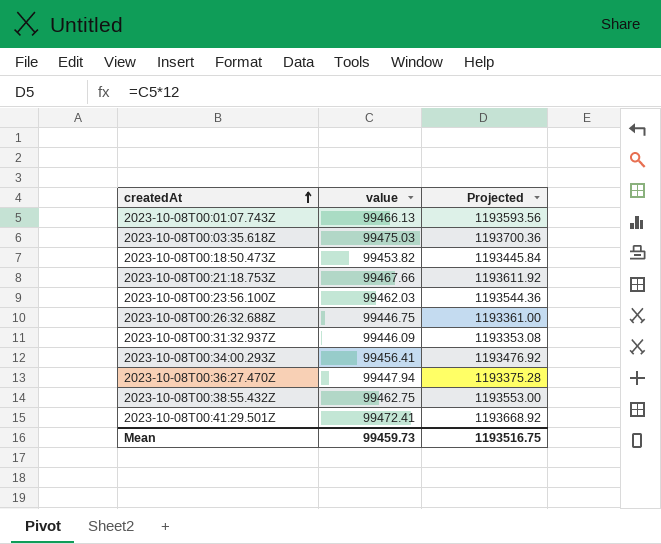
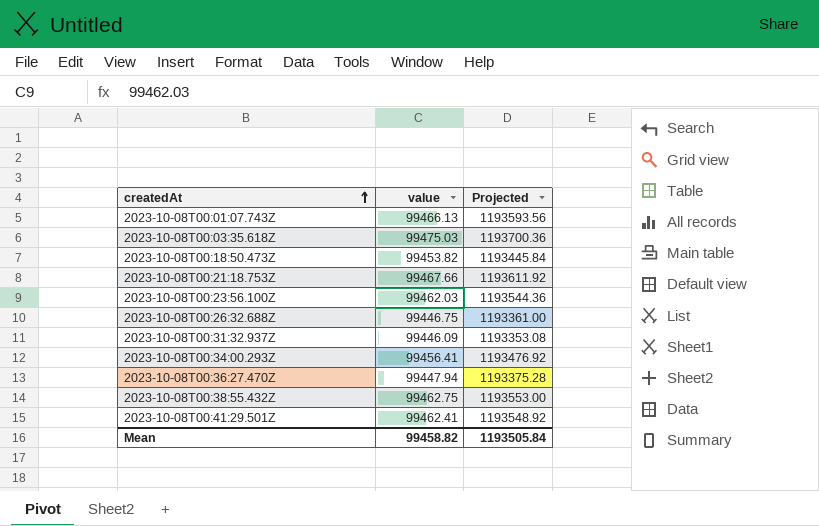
2023-10-08T00:41:29.501Z | value: 99472.41 -> 99462.41
2023-10-08T00:41:29.501Z | Projected: 1193668.92 -> 1193548.92
Mean | value: 99459.73 -> 99458.82
Mean | Projected: 1193516.75 -> 1193505.84

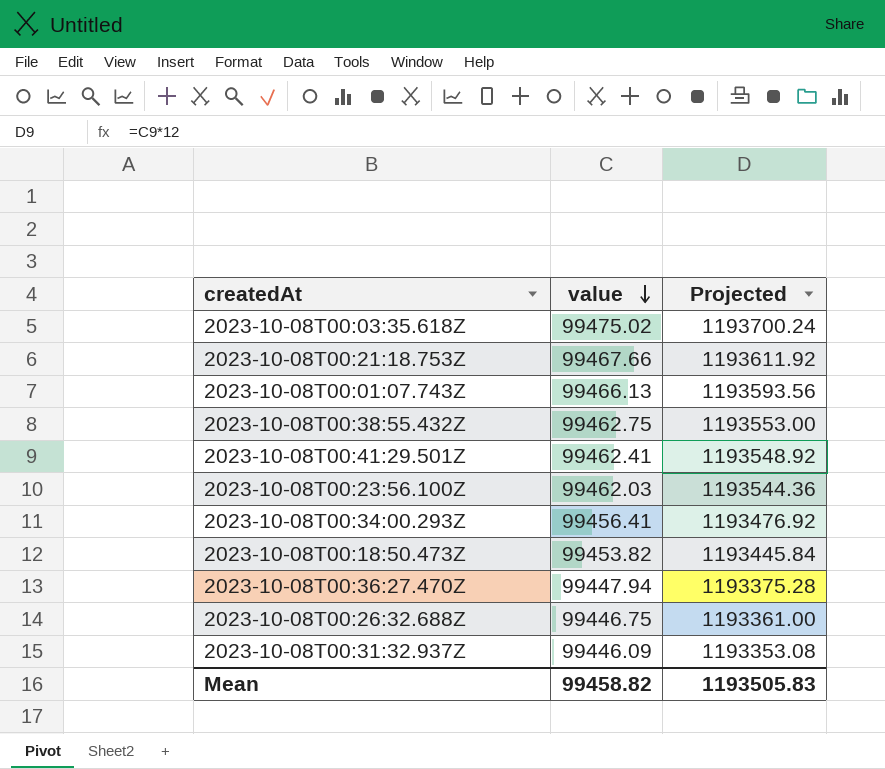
row order: createdAt ascending -> value descending
2023-10-08T00:03:35.618Z | value: 99475.03 -> 99475.02
2023-10-08T00:03:35.618Z | Projected: 1193700.36 -> 1193700.24
Mean | Projected: 1193505.84 -> 1193505.83

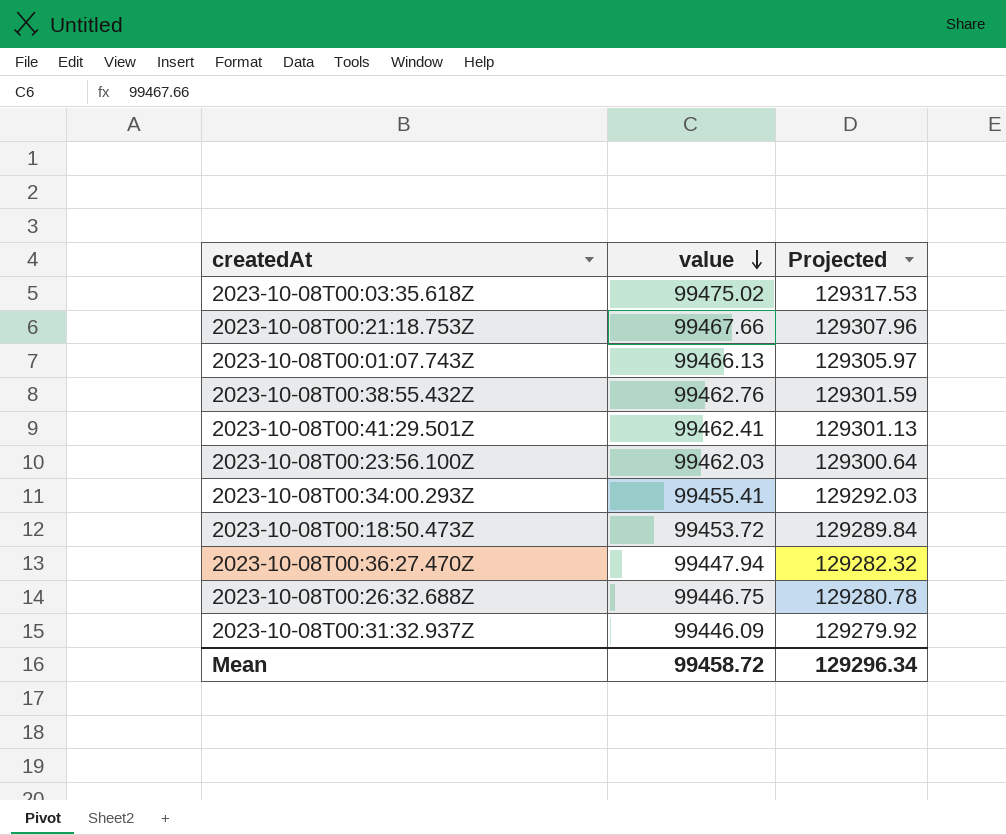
column Projected | formula: [value] * 12 -> [value] * 1.3
2023-10-08T00:38:55.432Z | value: 99462.75 -> 99462.76
2023-10-08T00:34:00.293Z | value: 99456.41 -> 99455.41
2023-10-08T00:18:50.473Z | value: 99453.82 -> 99453.72
Mean | value: 99458.82 -> 99458.72
Mean | Projected: 1193505.83 -> 129296.34

